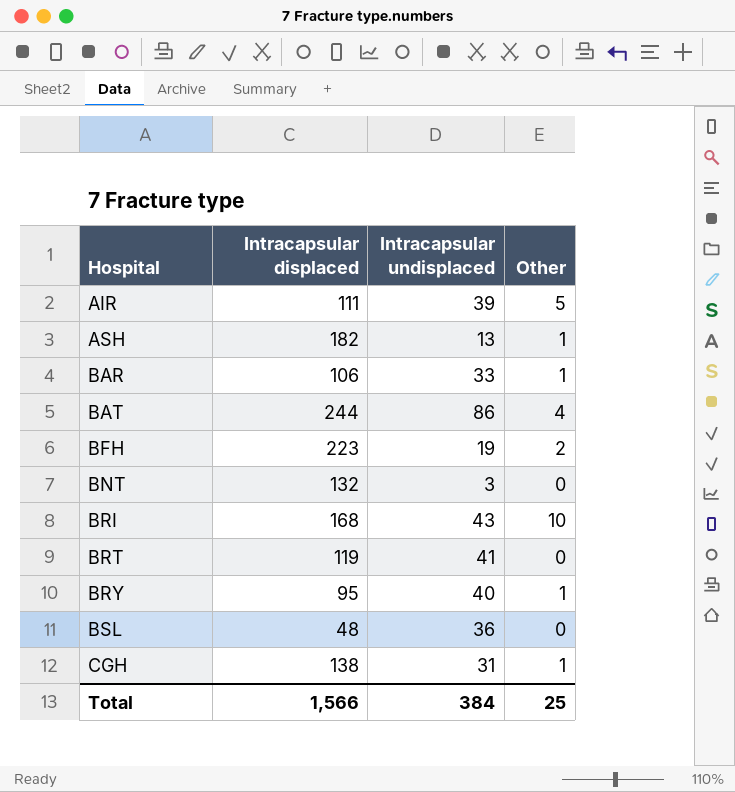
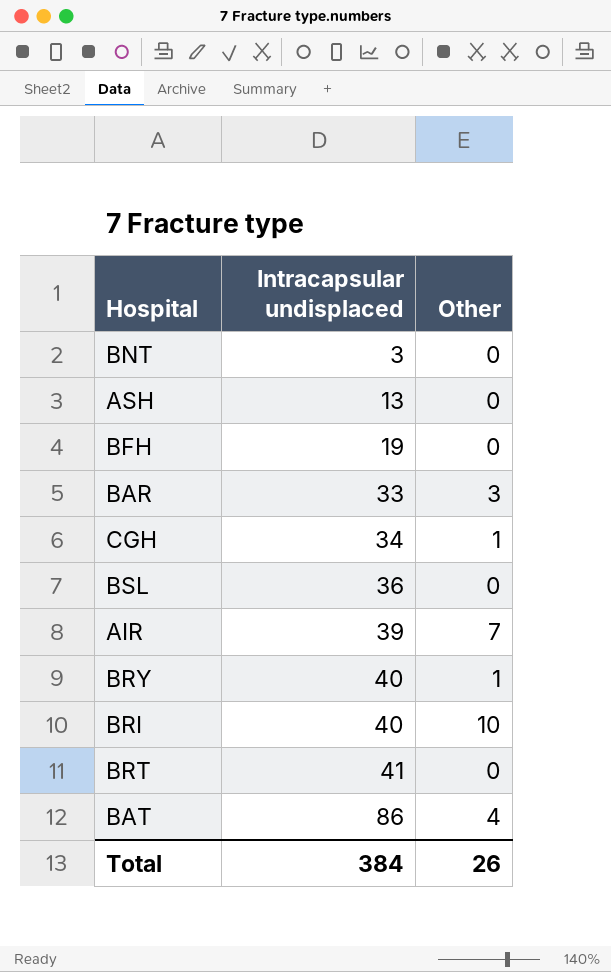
row order: Hospital ascending -> Intracapsular undisplaced ascending
column Intracapsular displaced | position: 2 -> none
ASH | Other: 1 -> 0
BFH | Other: 2 -> 0
BAR | Other: 1 -> 3
CGH | Intracapsular undisplaced: 31 -> 34
AIR | Other: 5 -> 7
BRI | Intracapsular undisplaced: 43 -> 40
Total | Other: 25 -> 26

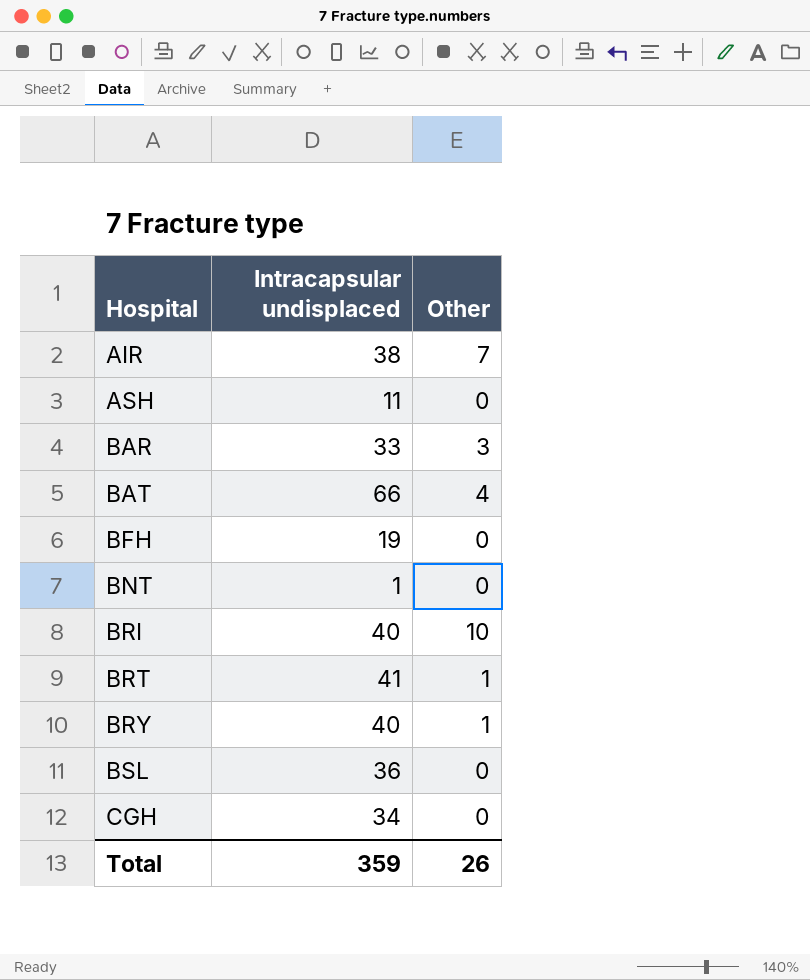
row order: Intracapsular undisplaced ascending -> Hospital ascending
AIR | Intracapsular undisplaced: 39 -> 38
ASH | Intracapsular undisplaced: 13 -> 11
BAT | Intracapsular undisplaced: 86 -> 66
BNT | Intracapsular undisplaced: 3 -> 1
BRT | Other: 0 -> 1
CGH | Other: 1 -> 0
Total | Intracapsular undisplaced: 384 -> 359

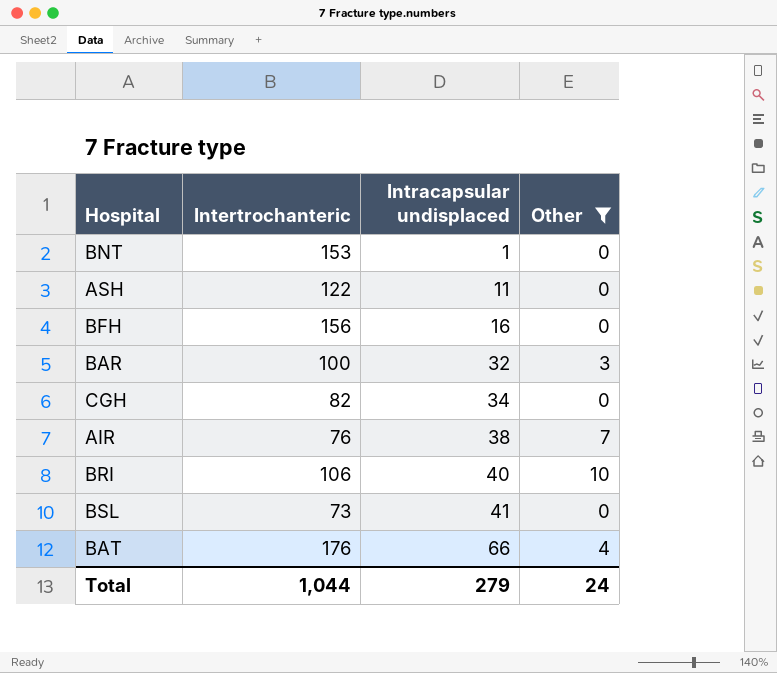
filter: none -> Other != 1
row order: Hospital ascending -> Intracapsular undisplaced ascending
column Intertrochanteric | position: none -> 2
BFH | Intracapsular undisplaced: 19 -> 16
BAR | Intracapsular undisplaced: 33 -> 32
BSL | Intracapsular undisplaced: 36 -> 41
Total | Intracapsular undisplaced: 359 -> 279
Total | Other: 26 -> 24

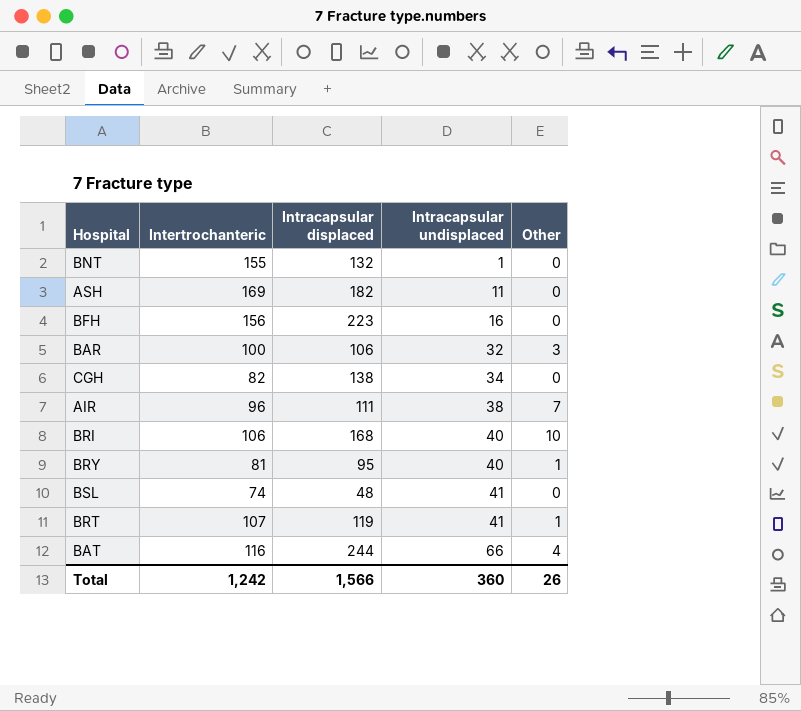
filter: Other != 1 -> none
column Intracapsular displaced | position: none -> 3
BNT | Intertrochanteric: 153 -> 155
ASH | Intertrochanteric: 122 -> 169
AIR | Intertrochanteric: 76 -> 96
BSL | Intertrochanteric: 73 -> 74
BAT | Intertrochanteric: 176 -> 116
Total | Intertrochanteric: 1,044 -> 1,242
Total | Intracapsular undisplaced: 279 -> 360
Total | Other: 24 -> 26

